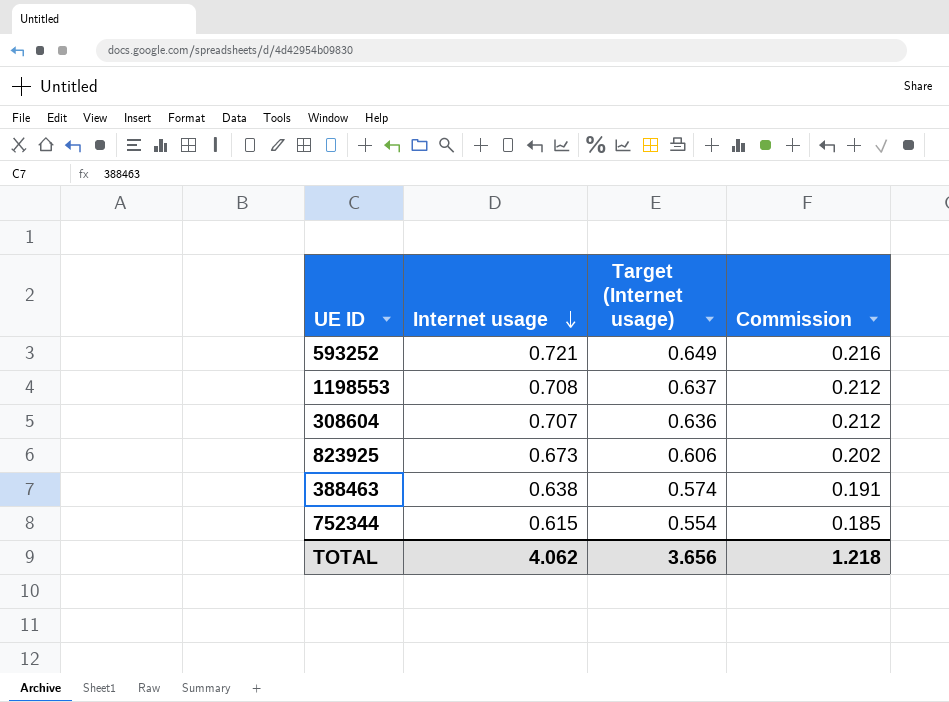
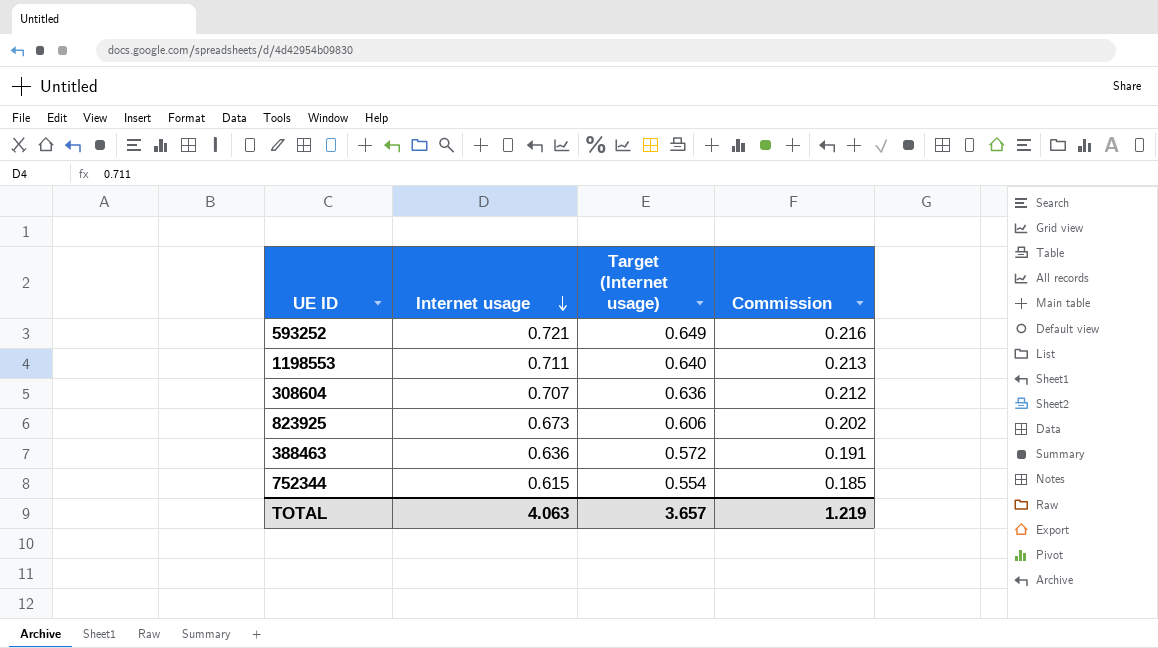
1198553 | Internet usage: 0.708 -> 0.711
1198553 | Target (Internet usage): 0.637 -> 0.640
1198553 | Commission: 0.212 -> 0.213
388463 | Internet usage: 0.638 -> 0.636
388463 | Target (Internet usage): 0.574 -> 0.572
TOTAL | Internet usage: 4.062 -> 4.063
TOTAL | Target (Internet usage): 3.656 -> 3.657
TOTAL | Commission: 1.218 -> 1.219

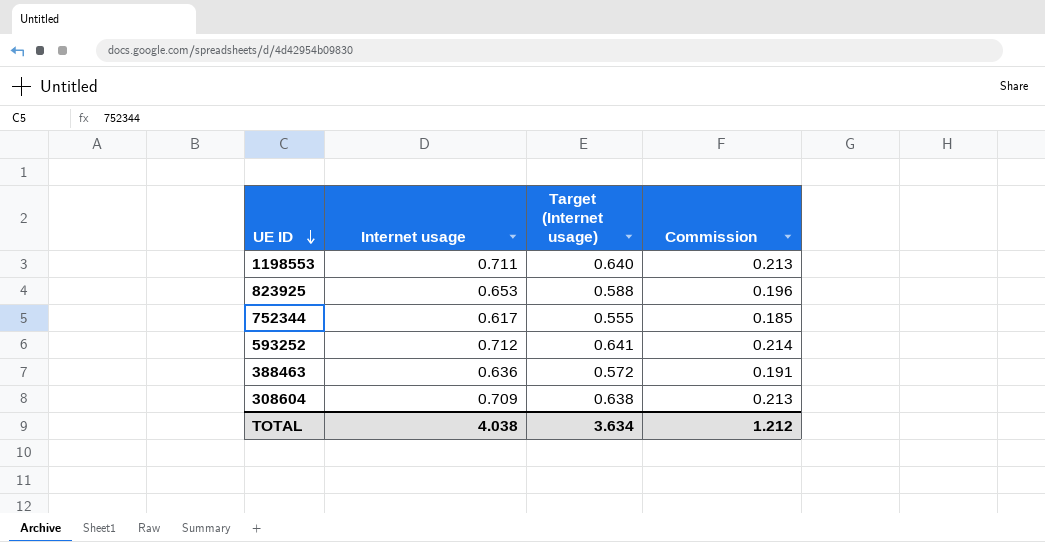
row order: Internet usage descending -> UE ID descending
823925 | Internet usage: 0.673 -> 0.653
823925 | Target (Internet usage): 0.606 -> 0.588
823925 | Commission: 0.202 -> 0.196
752344 | Internet usage: 0.615 -> 0.617
752344 | Target (Internet usage): 0.554 -> 0.555
593252 | Internet usage: 0.721 -> 0.712
593252 | Target (Internet usage): 0.649 -> 0.641
593252 | Commission: 0.216 -> 0.214
308604 | Internet usage: 0.707 -> 0.709
308604 | Target (Internet usage): 0.636 -> 0.638
308604 | Commission: 0.212 -> 0.213
TOTAL | Internet usage: 4.063 -> 4.038
TOTAL | Target (Internet usage): 3.657 -> 3.634
TOTAL | Commission: 1.219 -> 1.212

